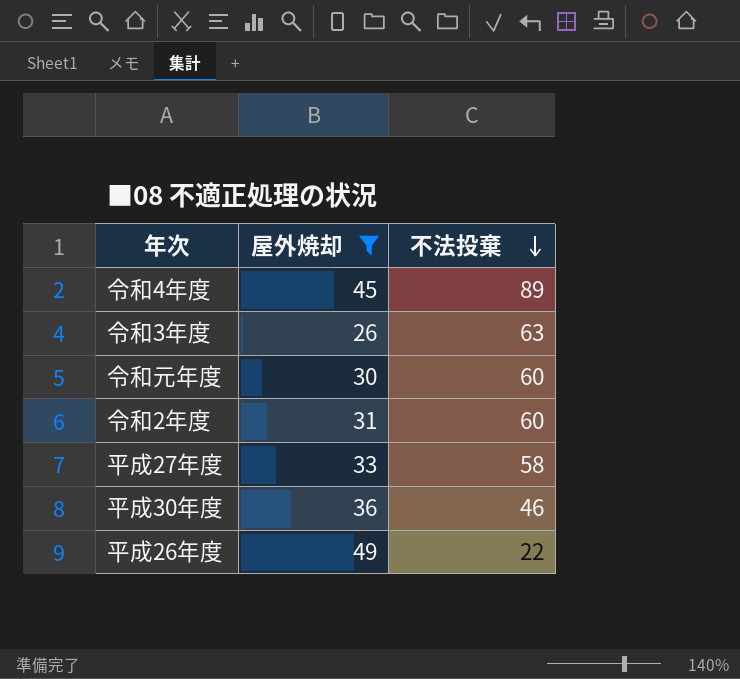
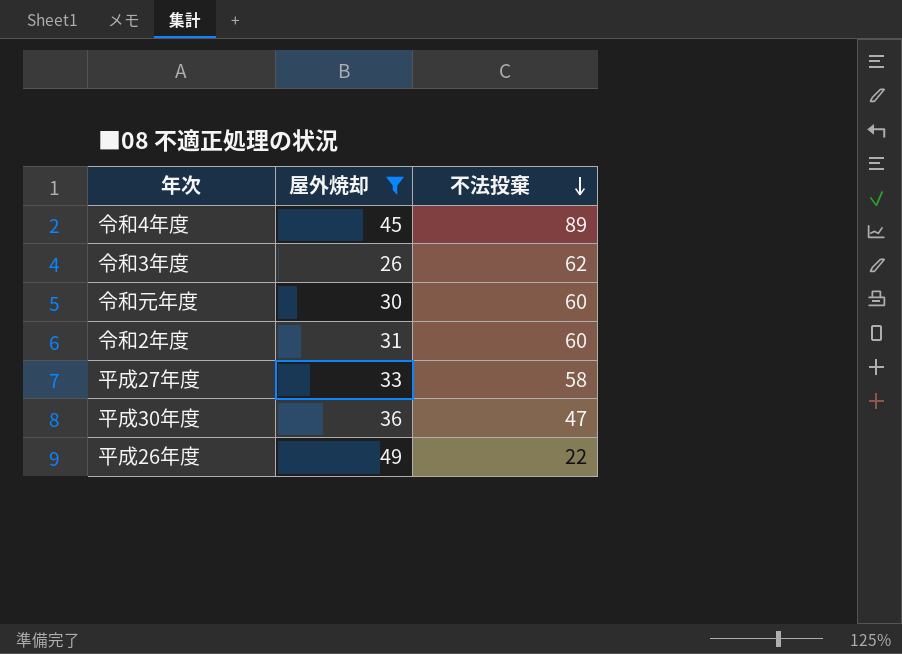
令和3年度 | 不法投棄: 63 -> 62
平成30年度 | 不法投棄: 46 -> 47

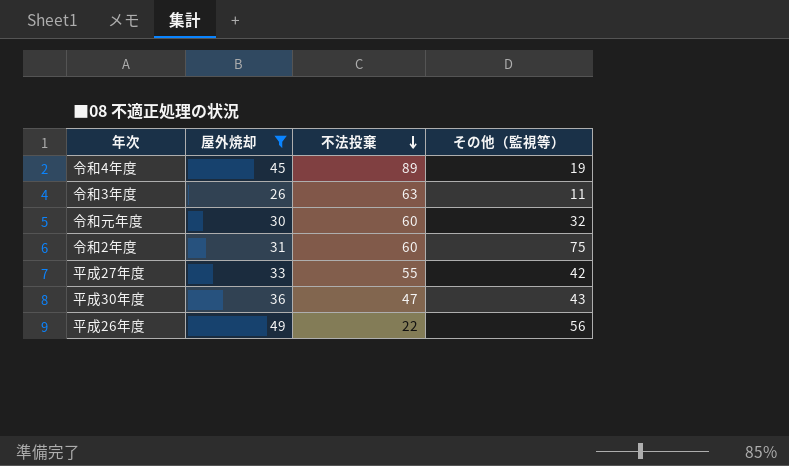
column その他（監視等） | position: none -> 4
令和3年度 | 不法投棄: 62 -> 63
平成27年度 | 不法投棄: 58 -> 55

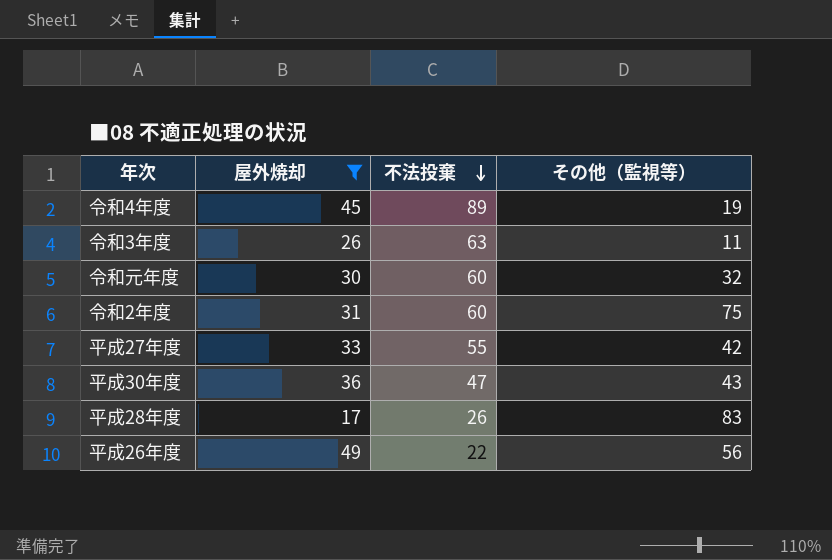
row 平成28年度: none -> 17 | 26 | 83

